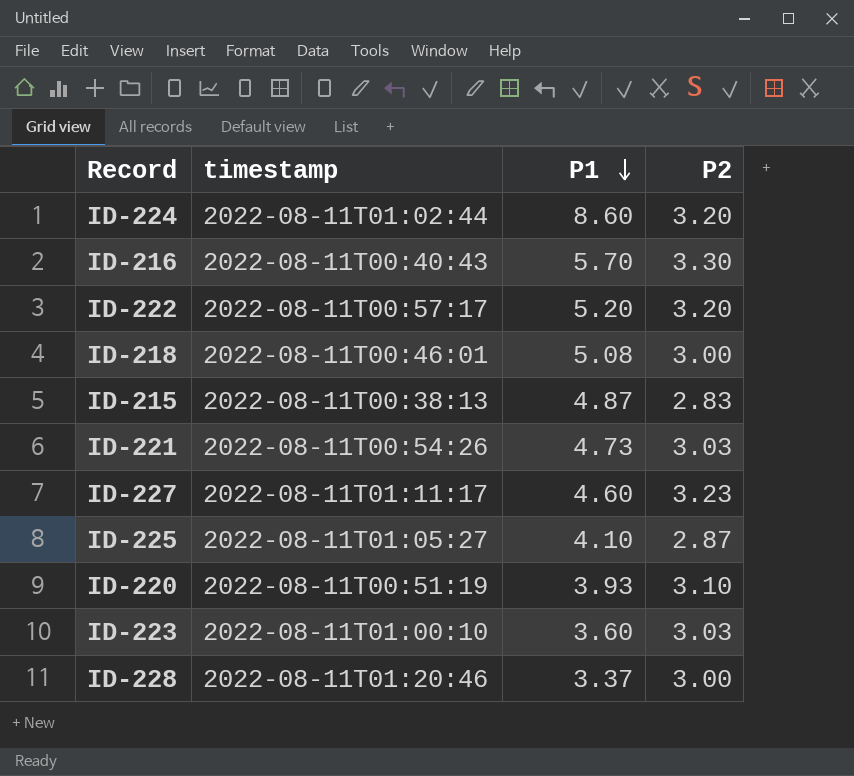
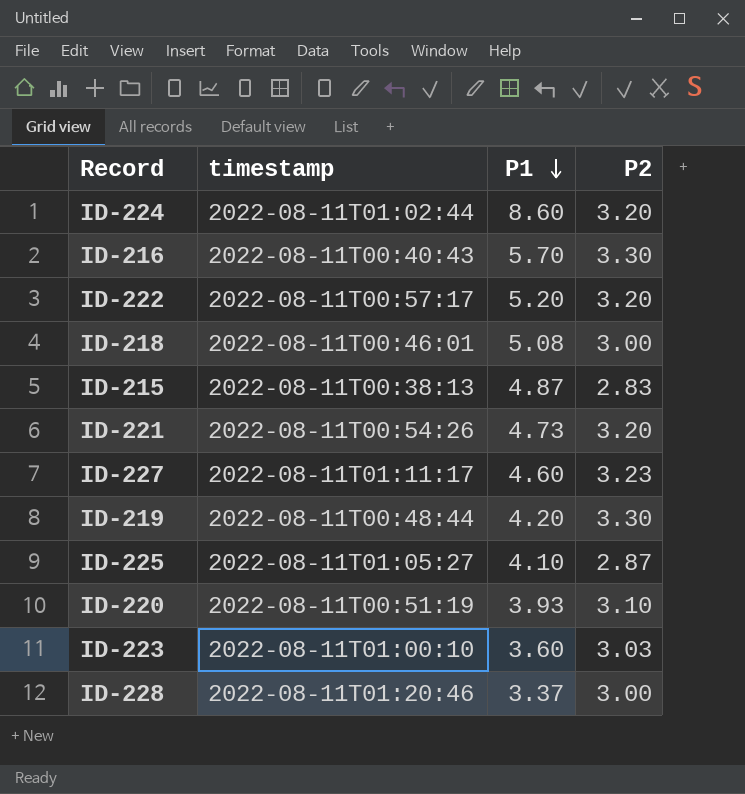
ID-221 | P2: 3.03 -> 3.20
row ID-219: none -> 2022-08-11T00:48:44 | 4.20 | 3.30

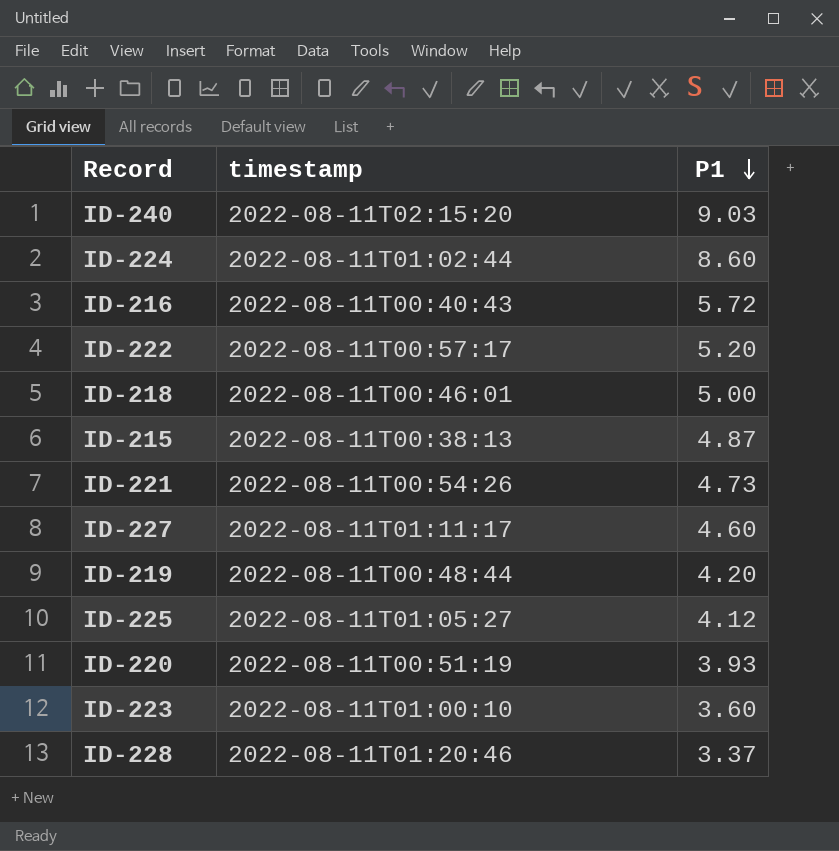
column P2 | position: 4 -> none
row ID-240: none -> 2022-08-11T02:15:20 | 9.03
ID-216 | P1: 5.70 -> 5.72
ID-218 | P1: 5.08 -> 5.00
ID-225 | P1: 4.10 -> 4.12

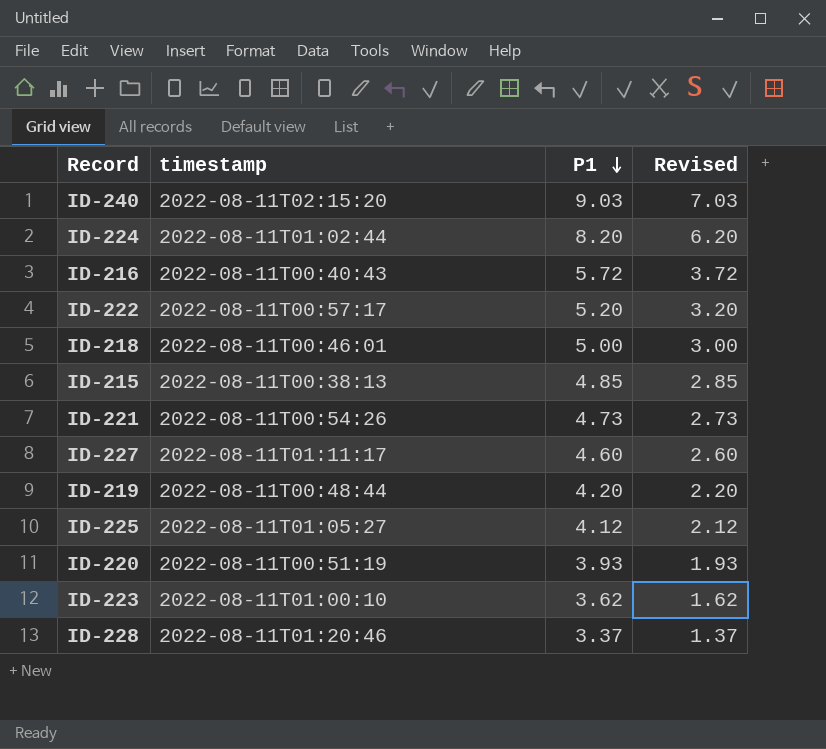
column Revised | formula: none -> [P1] - 2
ID-224 | P1: 8.60 -> 8.20
ID-215 | P1: 4.87 -> 4.85
ID-223 | P1: 3.60 -> 3.62

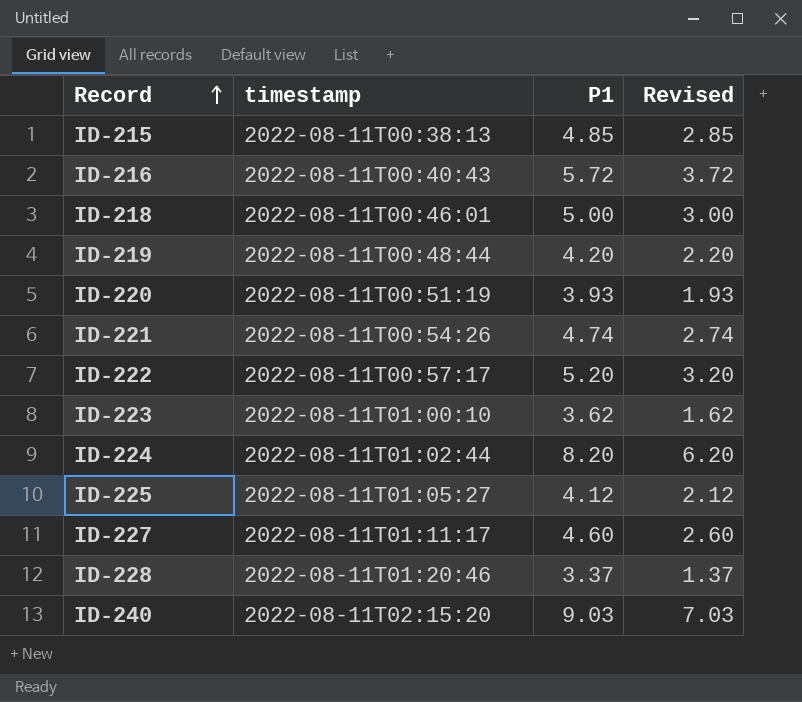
row order: P1 descending -> Record ascending
ID-221 | P1: 4.73 -> 4.74
ID-221 | Revised: 2.73 -> 2.74

